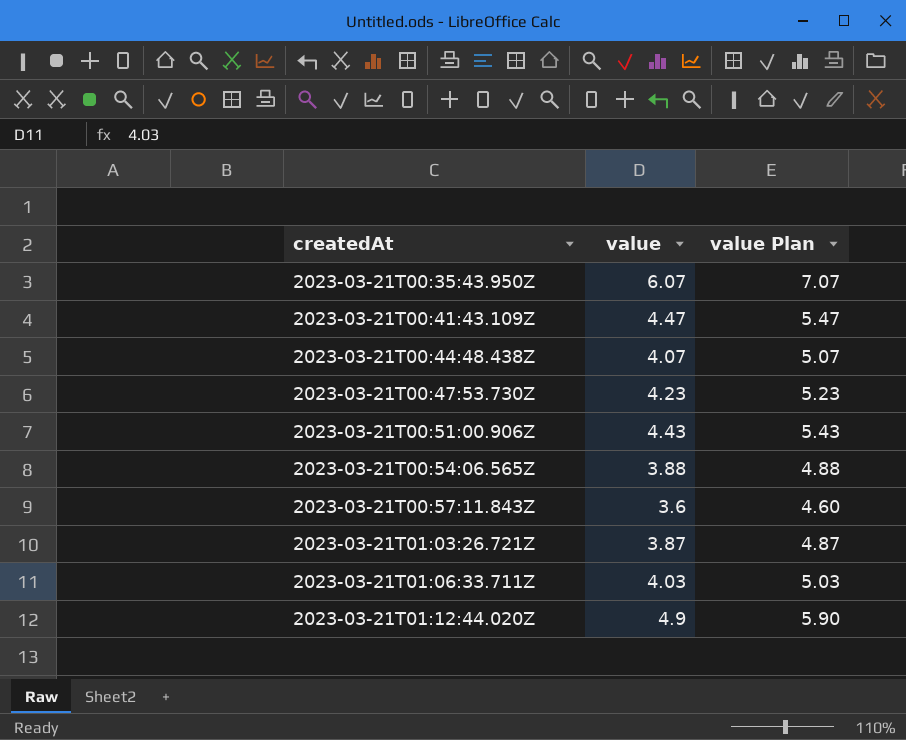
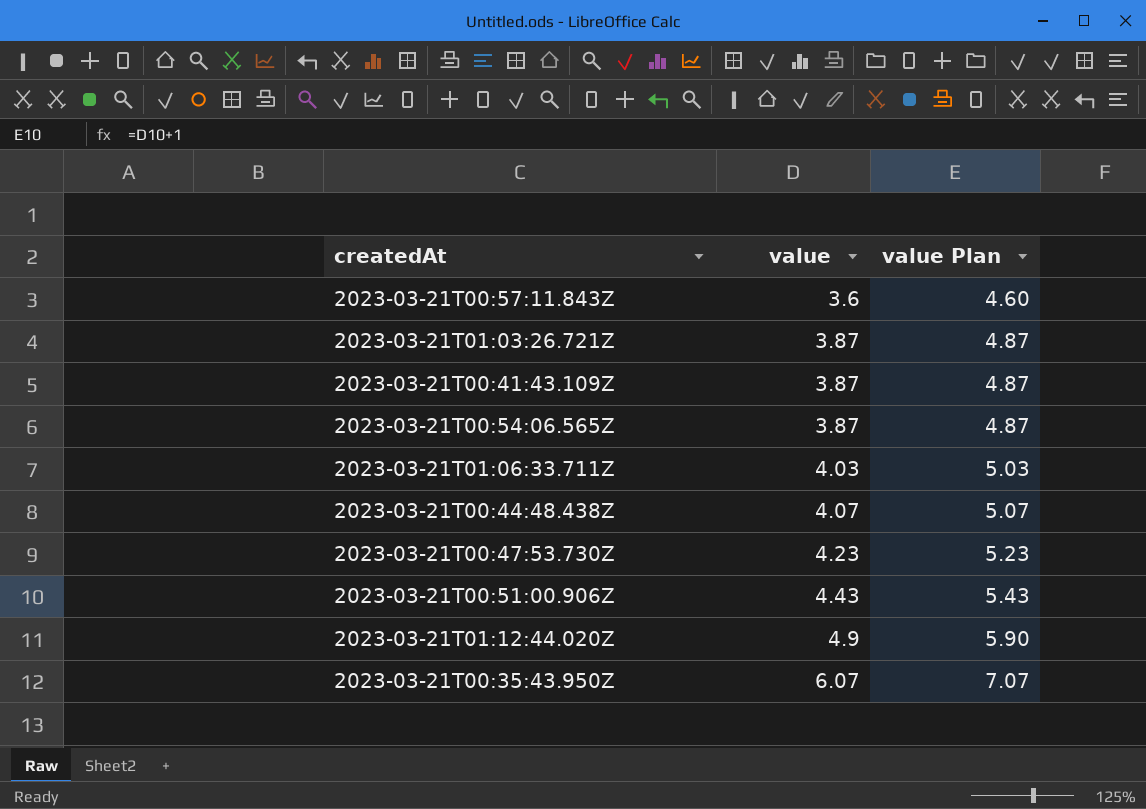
row order: createdAt ascending -> value ascending
2023-03-21T00:41:43.109Z | value: 4.47 -> 3.87
2023-03-21T00:41:43.109Z | value Plan: 5.47 -> 4.87
2023-03-21T00:54:06.565Z | value: 3.88 -> 3.87
2023-03-21T00:54:06.565Z | value Plan: 4.88 -> 4.87

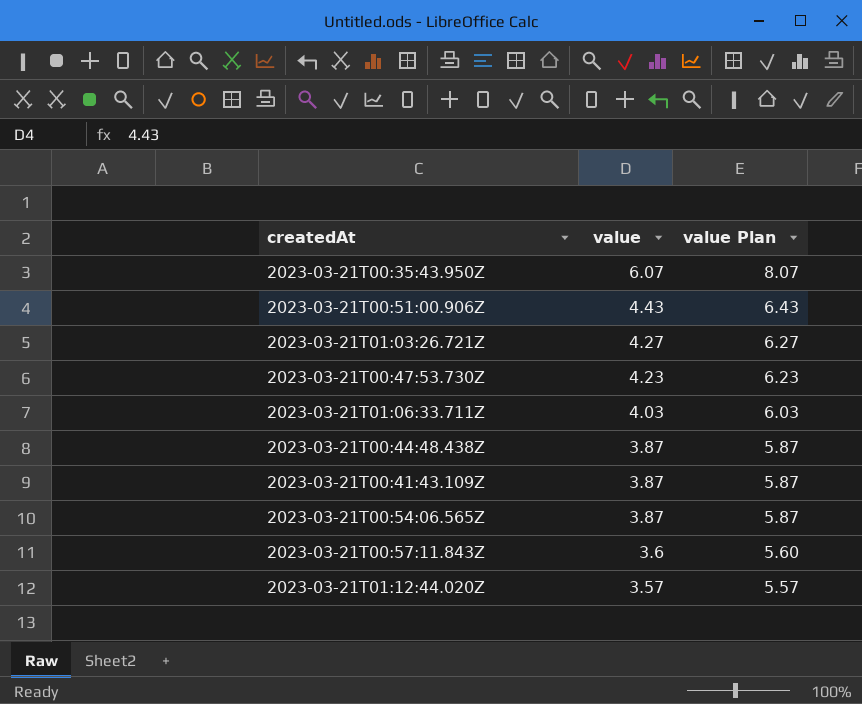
row order: value ascending -> value descending
column value Plan | formula: [value] + 1 -> [value] + 2
2023-03-21T01:03:26.721Z | value: 3.87 -> 4.27
2023-03-21T00:44:48.438Z | value: 4.07 -> 3.87
2023-03-21T01:12:44.020Z | value: 4.9 -> 3.57

